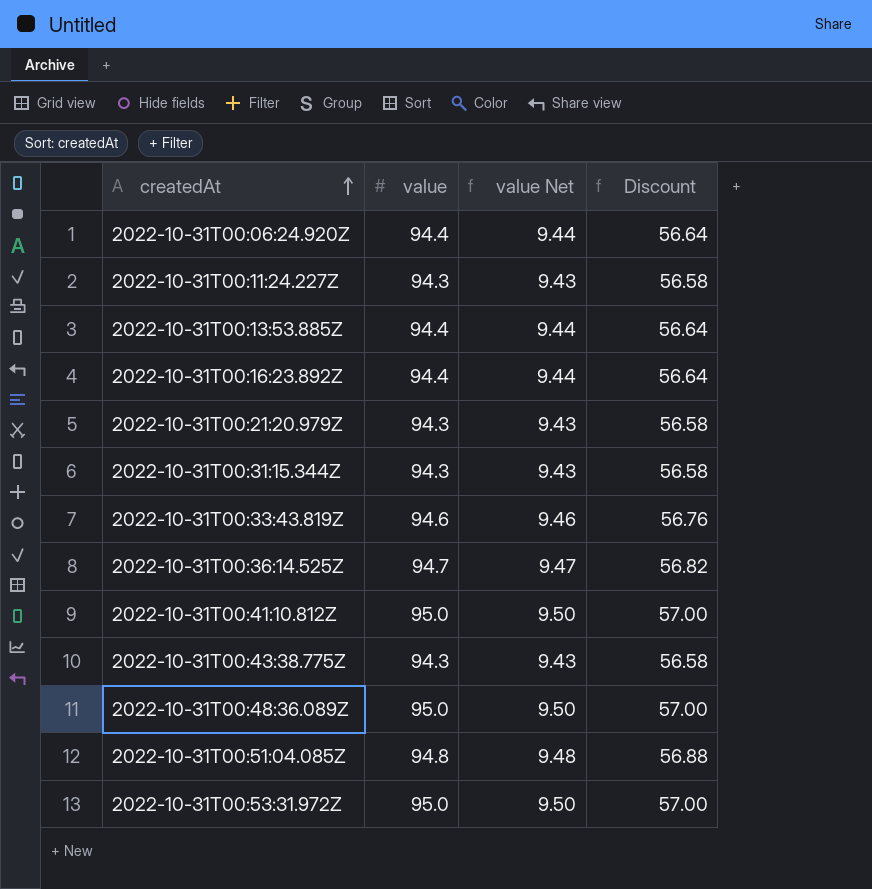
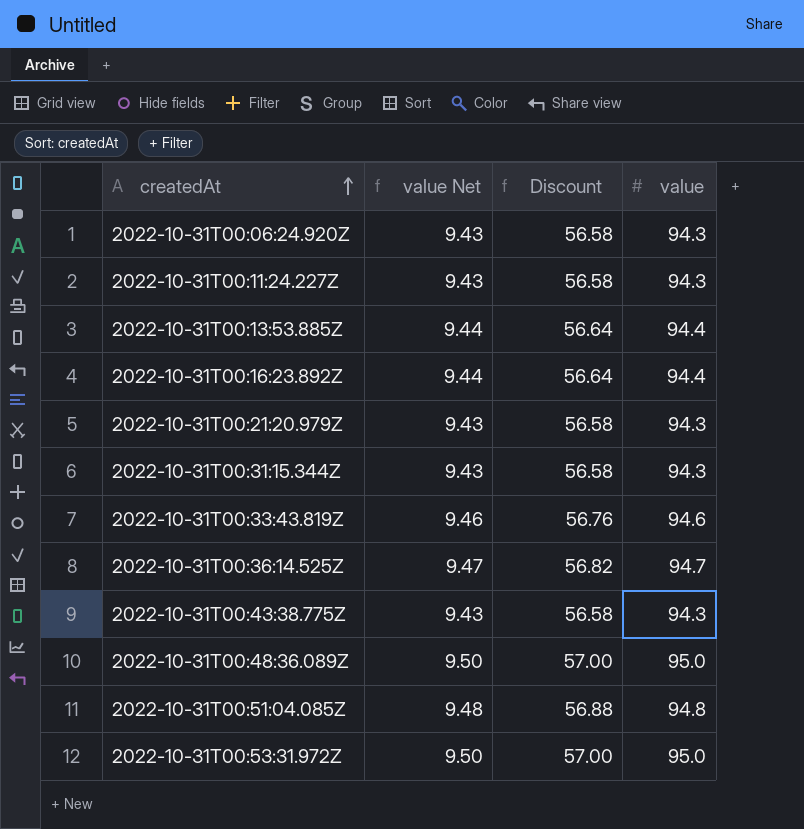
column value | position: 2 -> 4
row 2022-10-31T00:41:10.812Z: 95.0 | 9.50 | 57.00 -> none
2022-10-31T00:06:24.920Z | value Net: 9.44 -> 9.43
2022-10-31T00:06:24.920Z | Discount: 56.64 -> 56.58
2022-10-31T00:06:24.920Z | value: 94.4 -> 94.3

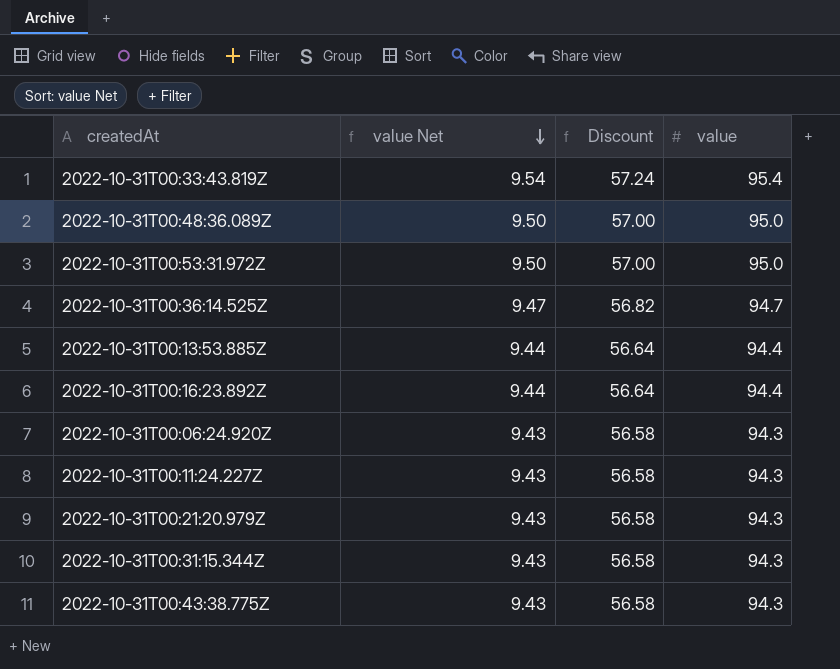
row order: createdAt ascending -> value Net descending
row 2022-10-31T00:51:04.085Z: 9.48 | 56.88 | 94.8 -> none
2022-10-31T00:33:43.819Z | value Net: 9.46 -> 9.54
2022-10-31T00:33:43.819Z | Discount: 56.76 -> 57.24
2022-10-31T00:33:43.819Z | value: 94.6 -> 95.4

